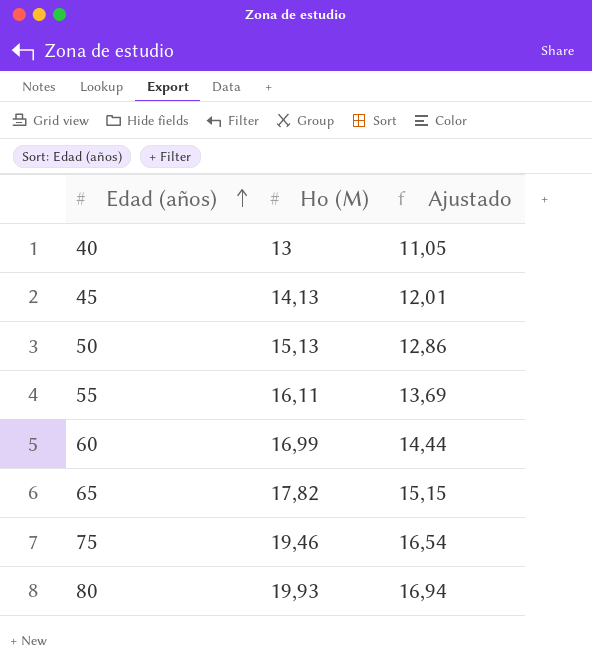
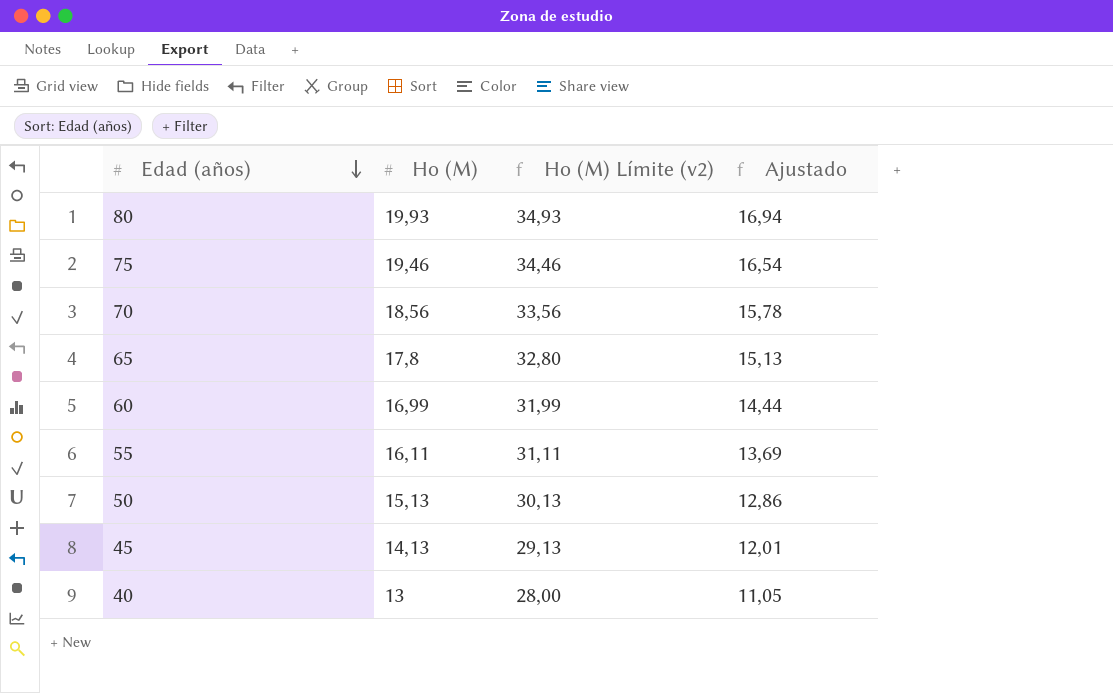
row order: Edad (años) ascending -> Edad (años) descending
column Ho (M) Límite (v2) | formula: none -> [Ho (M)] + 15
row 70: none -> 18,56 | 33,56 | 15,78
65 | Ho (M): 17,82 -> 17,8
65 | Ajustado: 15,15 -> 15,13

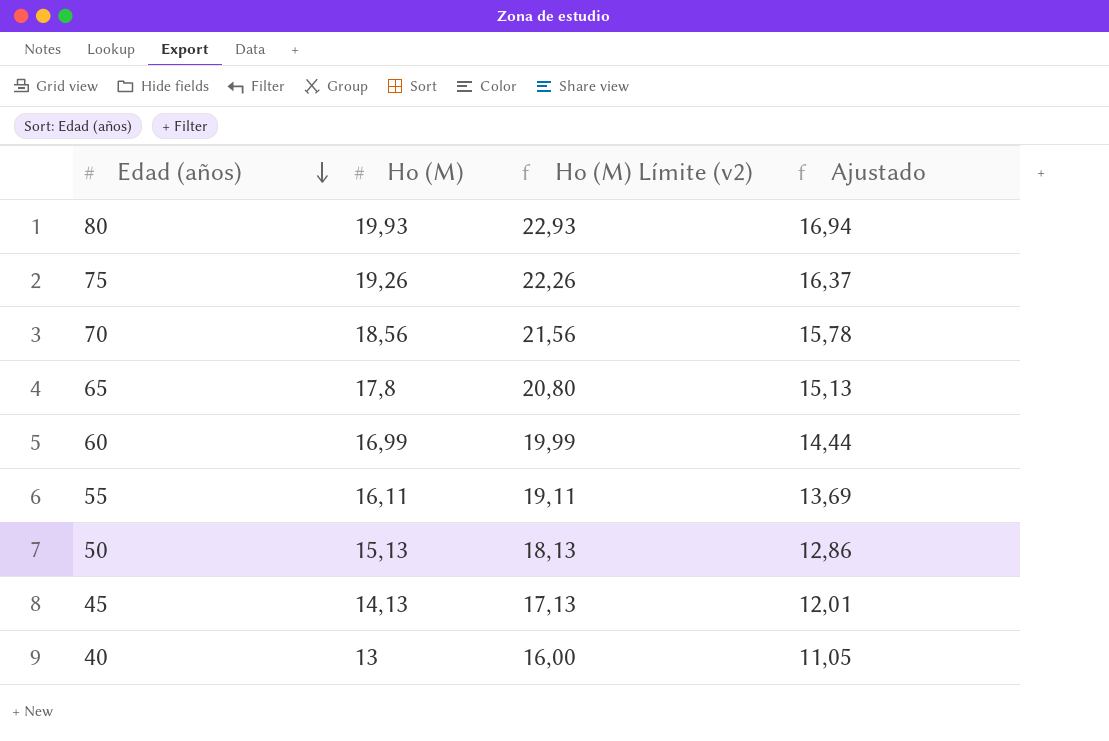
column Ho (M) Límite (v2) | formula: [Ho (M)] + 15 -> [Ho (M)] + 3
75 | Ho (M): 19,46 -> 19,26
75 | Ajustado: 16,54 -> 16,37

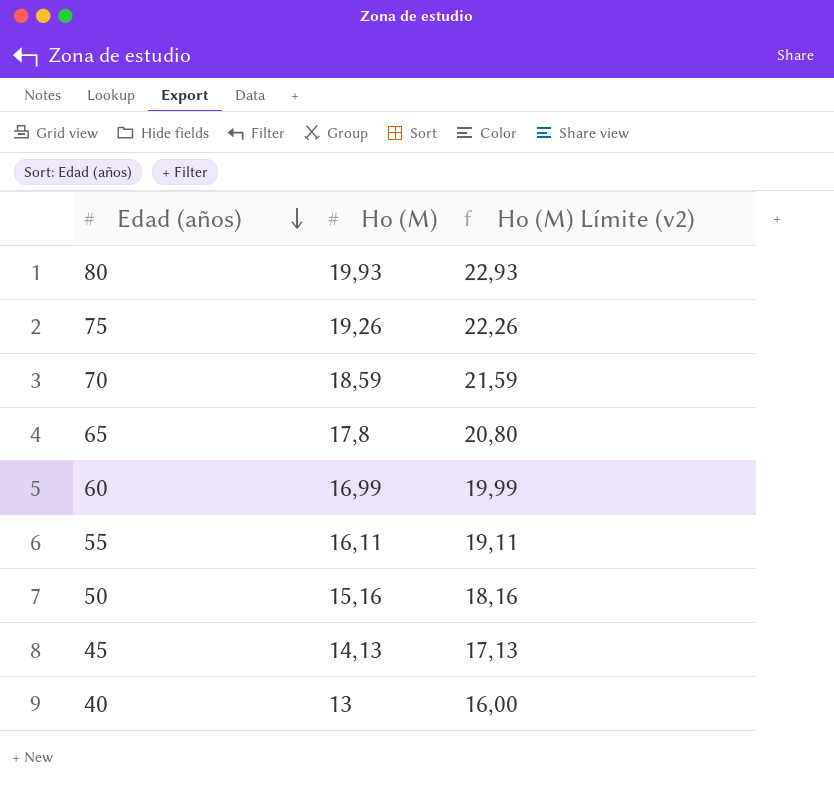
column Ajustado | formula: [Ho (M)] * 0,85 -> none
70 | Ho (M): 18,56 -> 18,59
70 | Ho (M) Límite (v2): 21,56 -> 21,59
50 | Ho (M): 15,13 -> 15,16
50 | Ho (M) Límite (v2): 18,13 -> 18,16

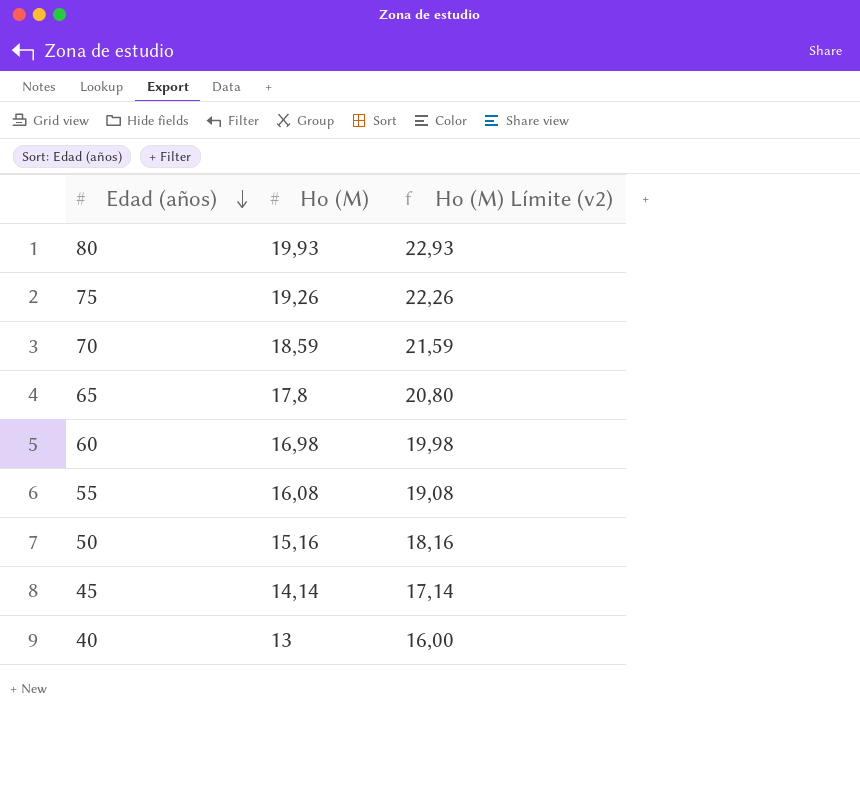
60 | Ho (M): 16,99 -> 16,98
60 | Ho (M) Límite (v2): 19,99 -> 19,98
55 | Ho (M): 16,11 -> 16,08
55 | Ho (M) Límite (v2): 19,11 -> 19,08
45 | Ho (M): 14,13 -> 14,14
45 | Ho (M) Límite (v2): 17,13 -> 17,14

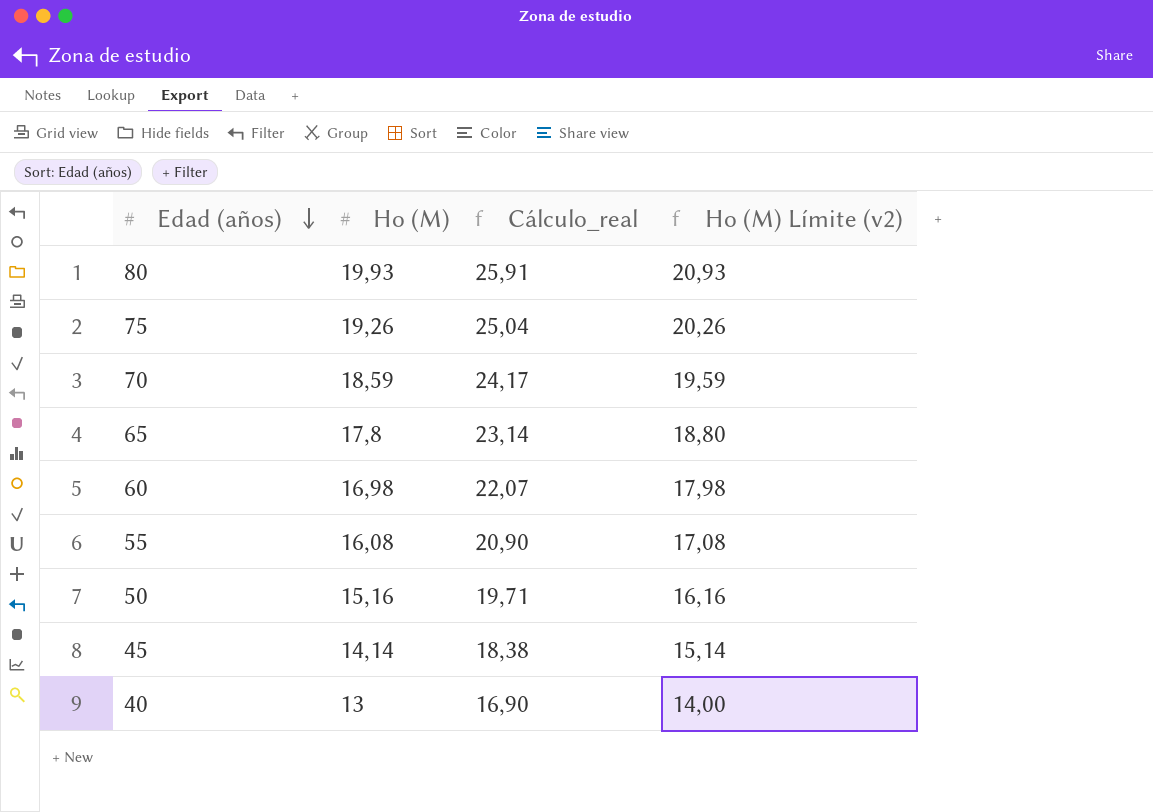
column Cálculo_real | formula: none -> [Ho (M)] * 1,3
column Ho (M) Límite (v2) | formula: [Ho (M)] + 3 -> [Ho (M)] + 1

